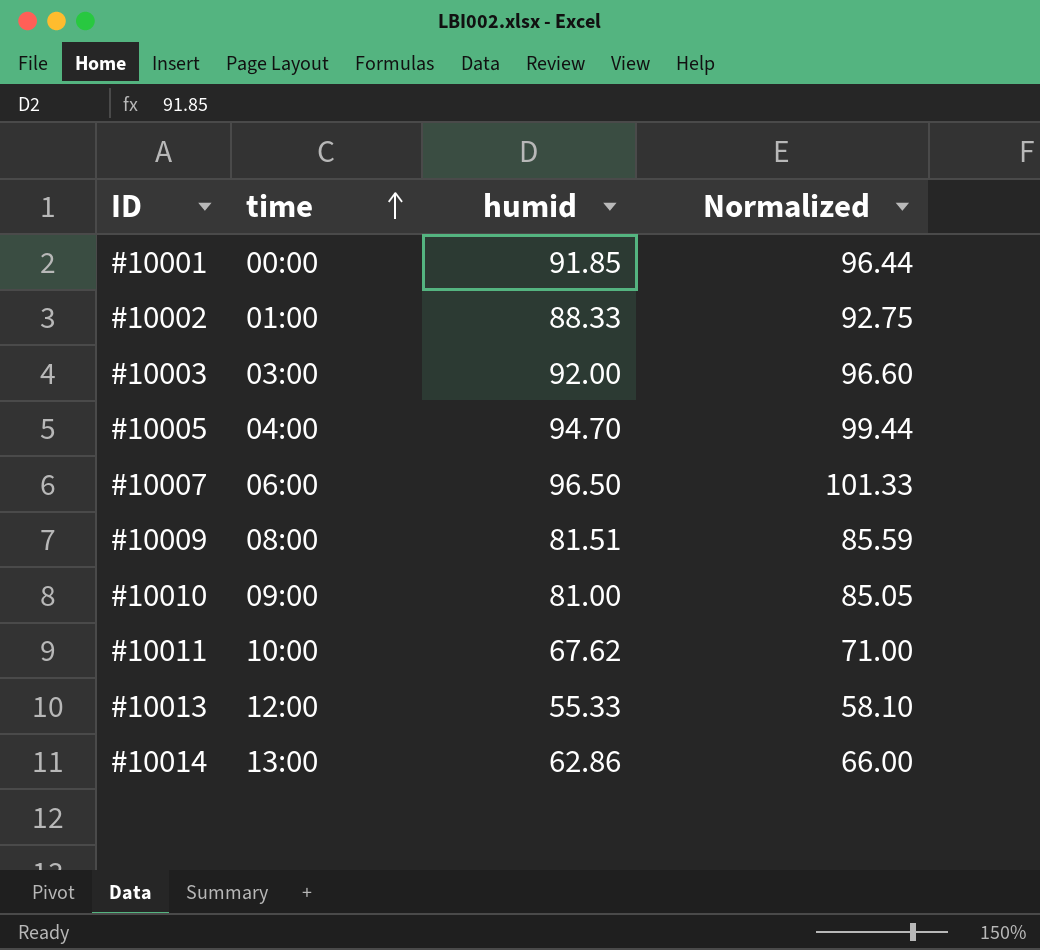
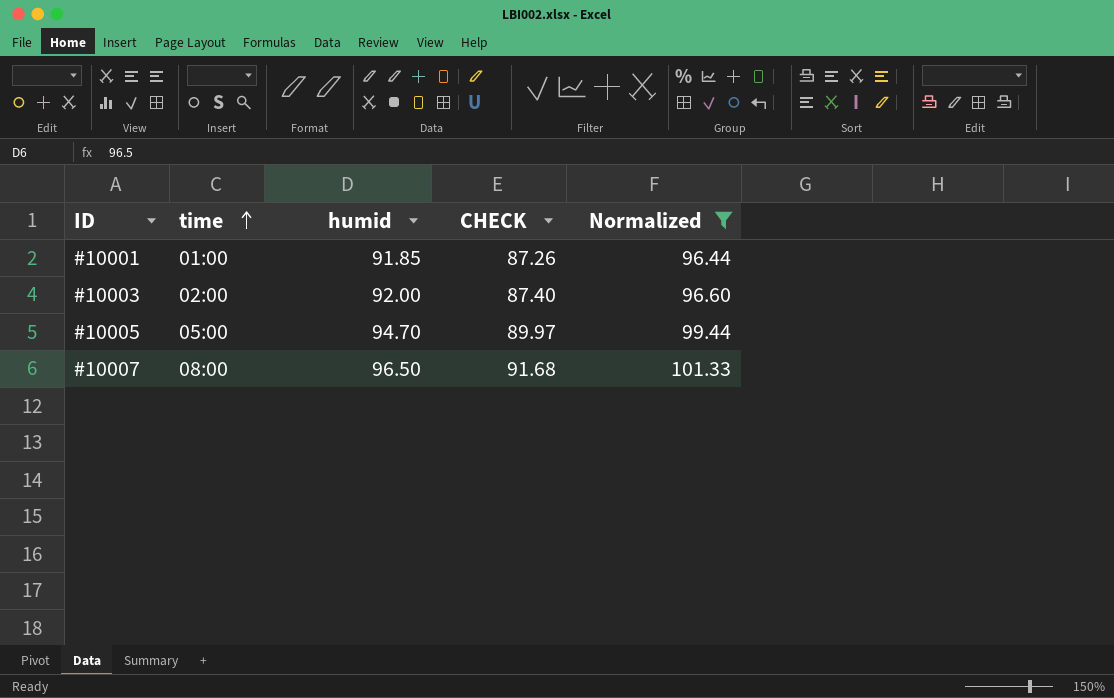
filter: none -> Normalized >= 96.44
column CHECK | formula: none -> [humid] * 0.95
#10001 | time: 00:00 -> 01:00
#10003 | time: 03:00 -> 02:00
#10005 | time: 04:00 -> 05:00
#10007 | time: 06:00 -> 08:00

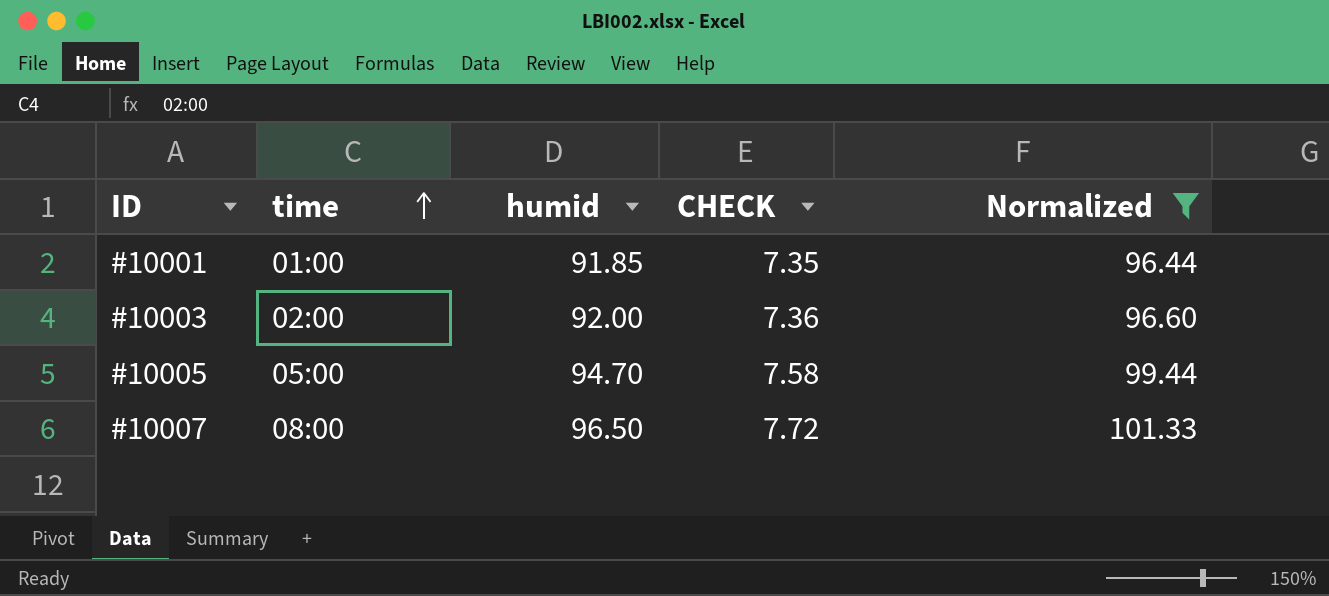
column CHECK | formula: [humid] * 0.95 -> [humid] * 0.08

